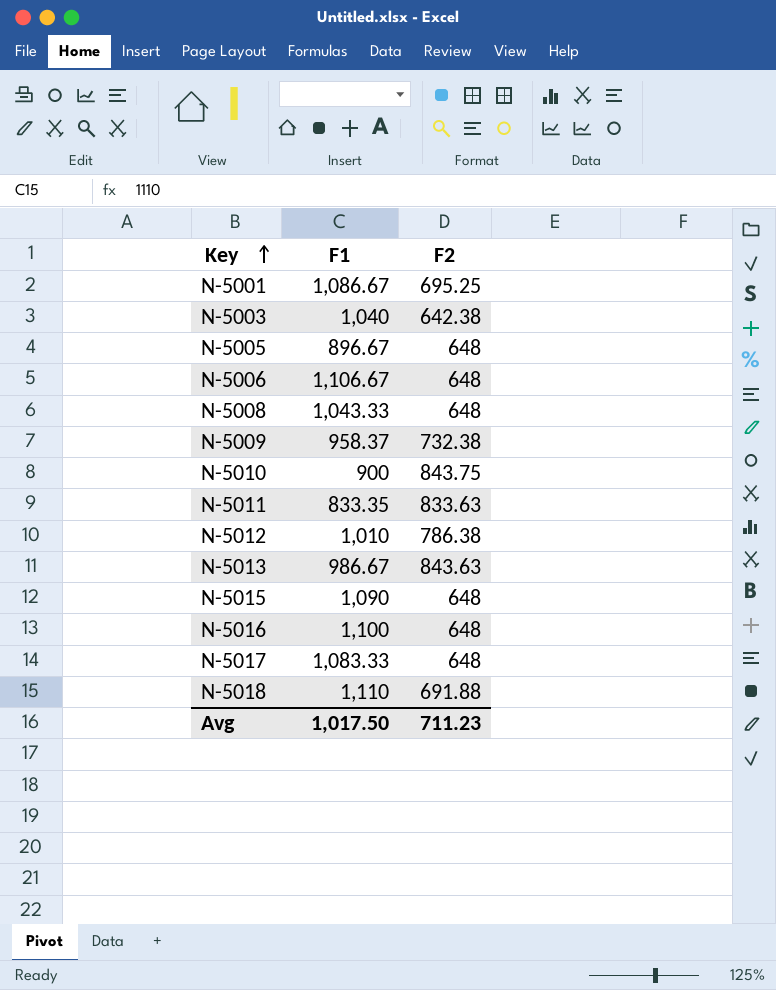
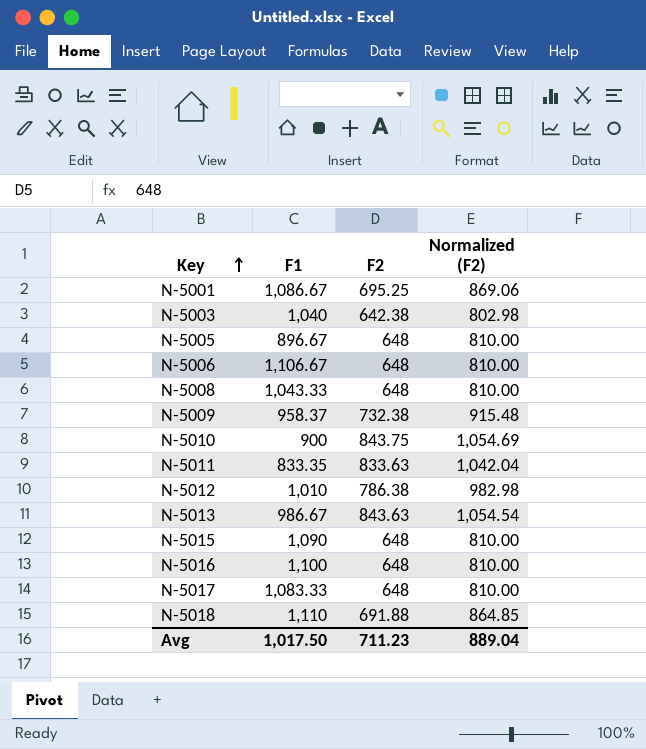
column Normalized (F2) | formula: none -> [F2] * 1.25

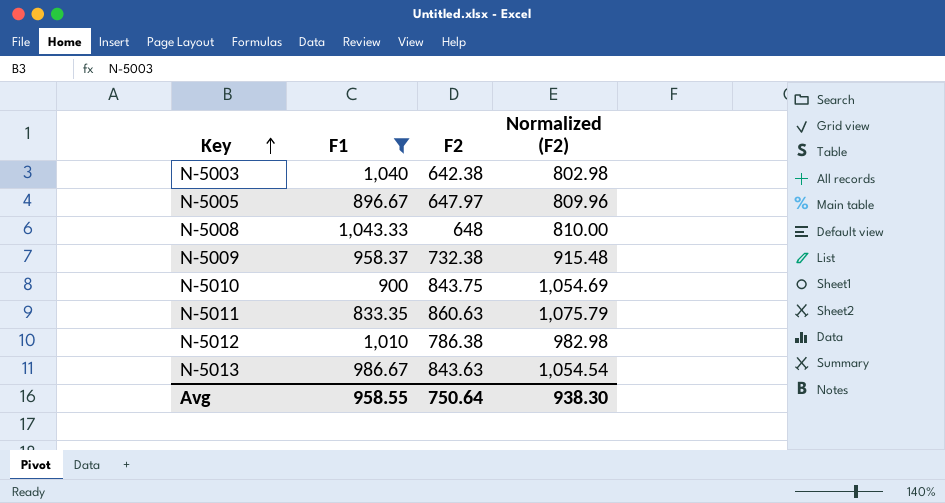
filter: none -> F1 <= 1,043.33
N-5005 | F2: 648 -> 647.97
N-5005 | Normalized (F2): 810.00 -> 809.96
N-5011 | F2: 833.63 -> 860.63
N-5011 | Normalized (F2): 1,042.04 -> 1,075.79
Avg | F1: 1,017.50 -> 958.55
Avg | F2: 711.23 -> 750.64
Avg | Normalized (F2): 889.04 -> 938.30

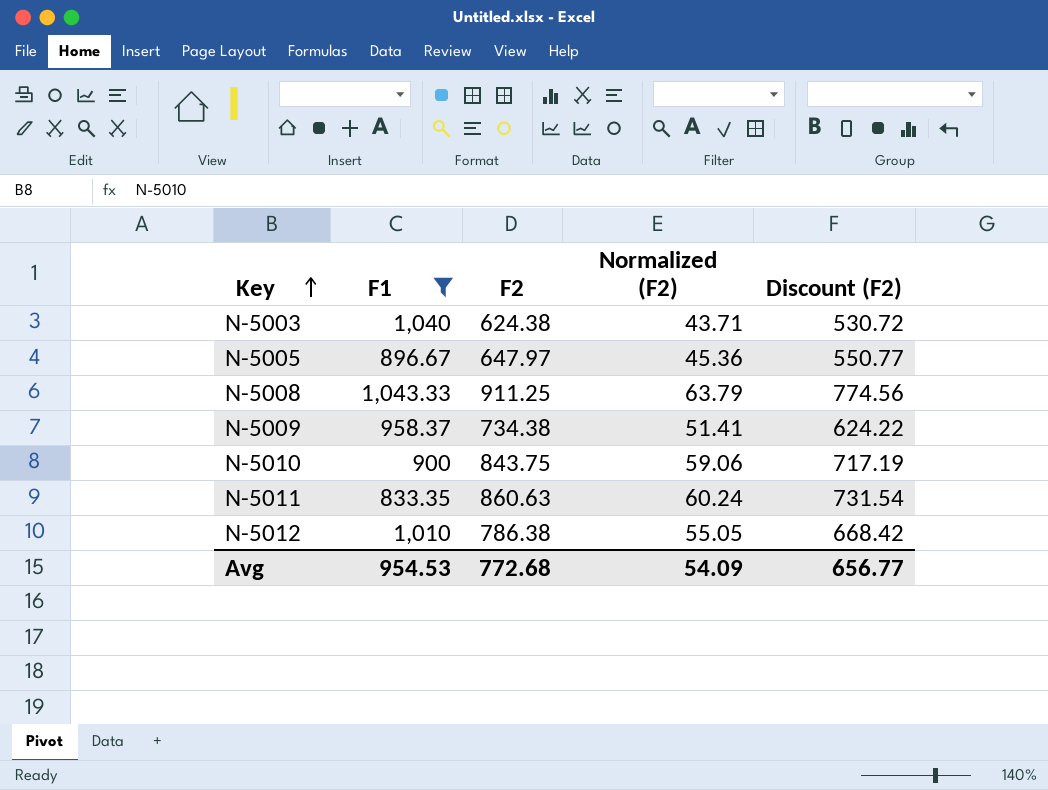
column Normalized (F2) | formula: [F2] * 1.25 -> [F2] * 0.07
column Discount (F2) | formula: none -> [F2] * 0.85
row N-5013: 986.67 | 843.63 | 1,054.54 -> none
N-5003 | F2: 642.38 -> 624.38
N-5008 | F2: 648 -> 911.25
N-5009 | F2: 732.38 -> 734.38
Avg | F1: 958.55 -> 954.53
Avg | F2: 750.64 -> 772.68
Avg | Normalized (F2): 938.30 -> 54.09

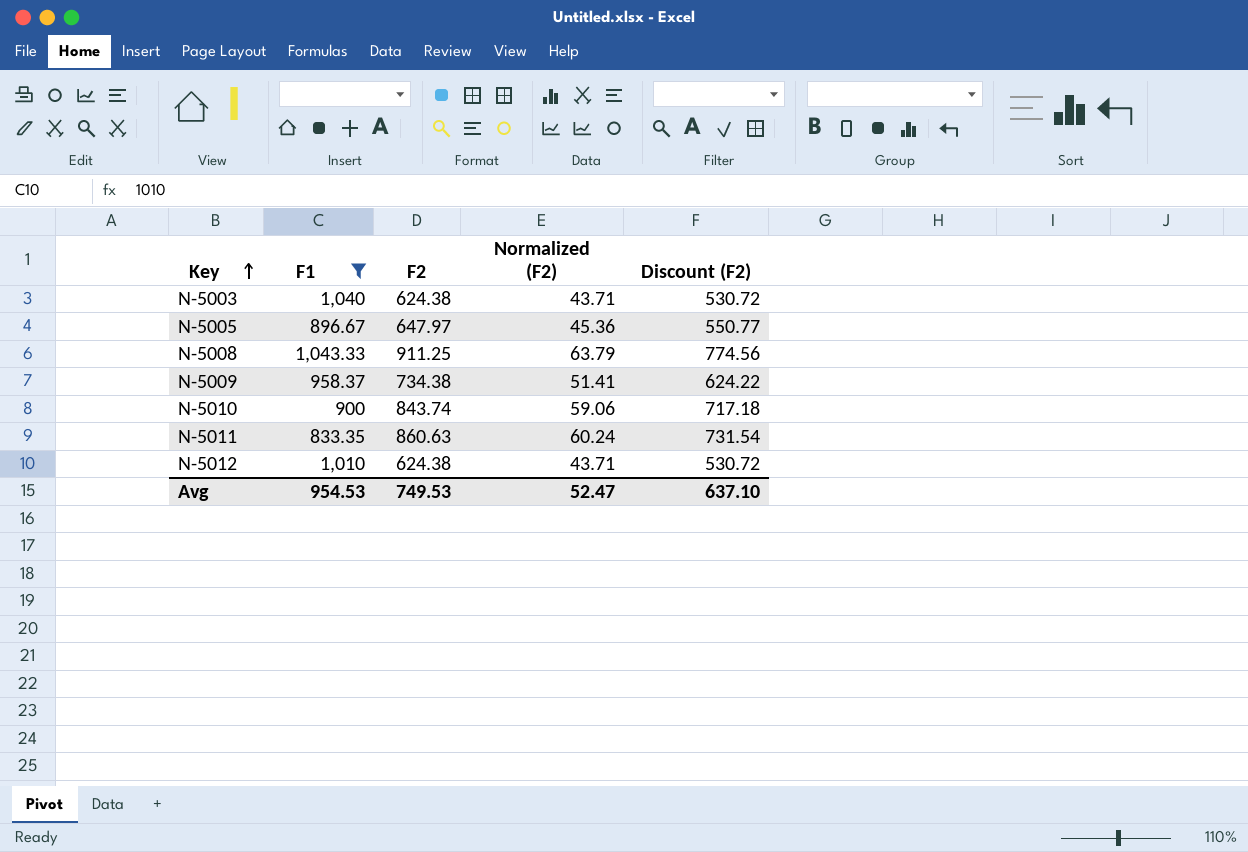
N-5010 | F2: 843.75 -> 843.74
N-5010 | Discount (F2): 717.19 -> 717.18
N-5012 | F2: 786.38 -> 624.38
N-5012 | Normalized (F2): 55.05 -> 43.71
N-5012 | Discount (F2): 668.42 -> 530.72
Avg | F2: 772.68 -> 749.53
Avg | Normalized (F2): 54.09 -> 52.47
Avg | Discount (F2): 656.77 -> 637.10

